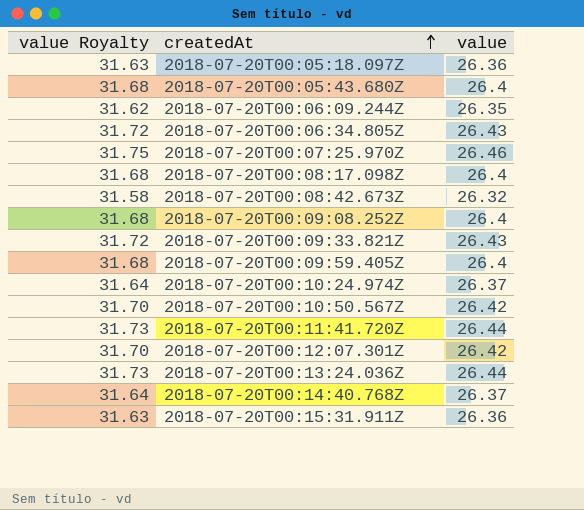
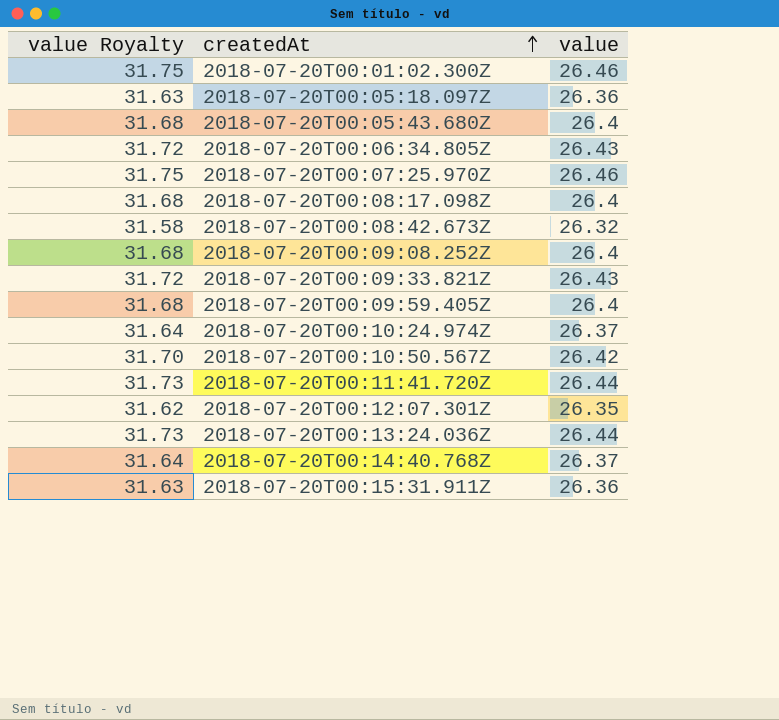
row 2018-07-20T00:06:09.244Z: 31.62 | 26.35 -> none
row 2018-07-20T00:01:02.300Z: none -> 31.75 | 26.46
2018-07-20T00:12:07.301Z | value Royalty: 31.70 -> 31.62
2018-07-20T00:12:07.301Z | value: 26.42 -> 26.35

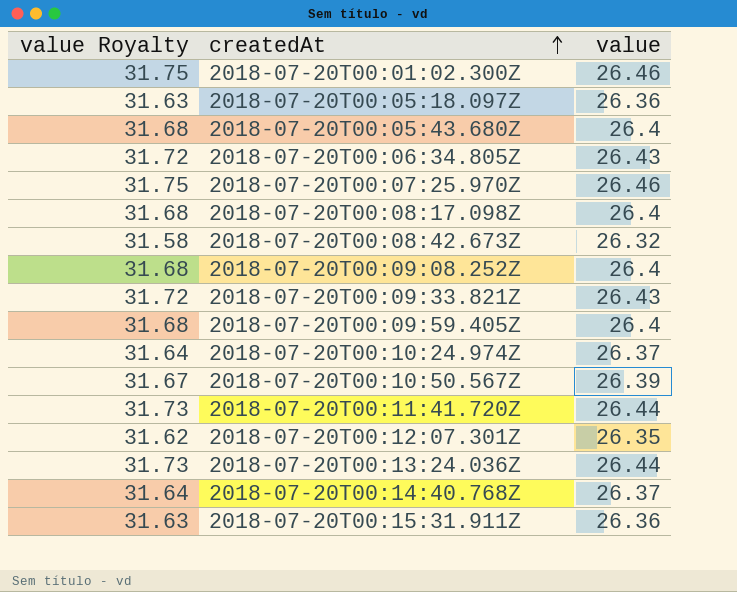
2018-07-20T00:10:50.567Z | value Royalty: 31.70 -> 31.67
2018-07-20T00:10:50.567Z | value: 26.42 -> 26.39

